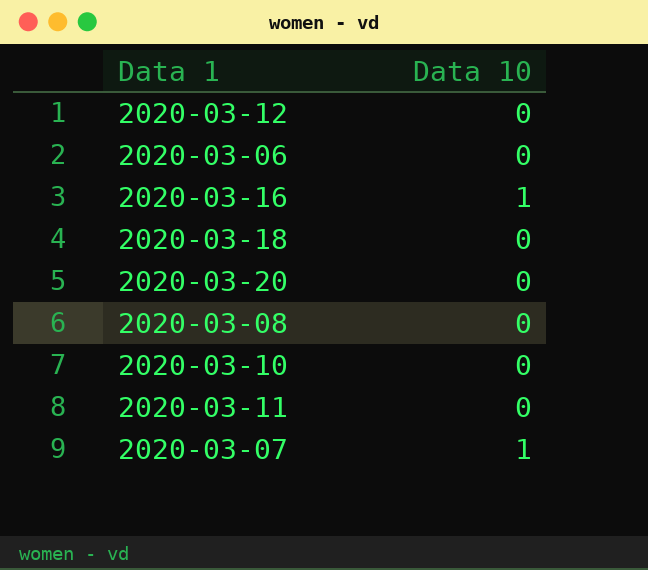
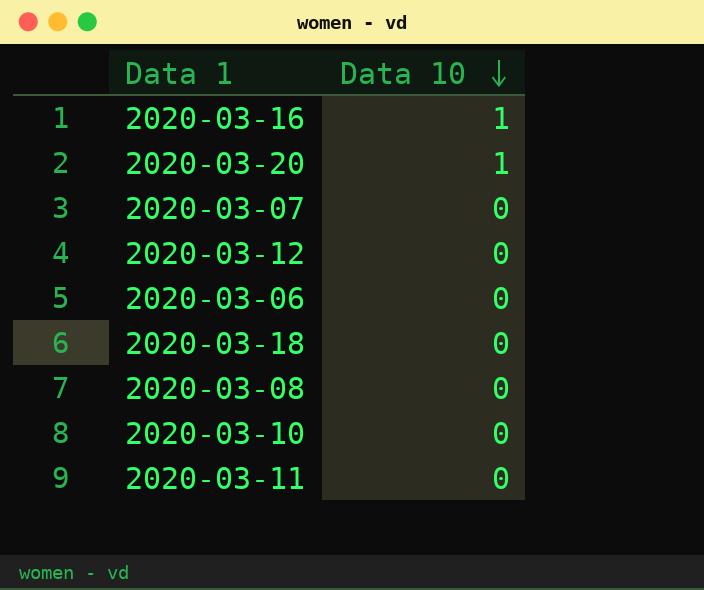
row order: none -> Data 10 descending
2020-03-20 | Data 10: 0 -> 1
2020-03-07 | Data 10: 1 -> 0

